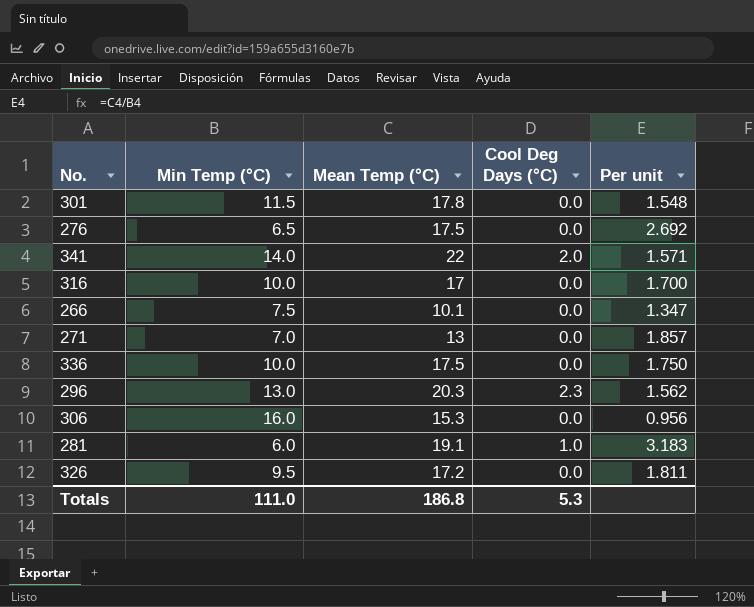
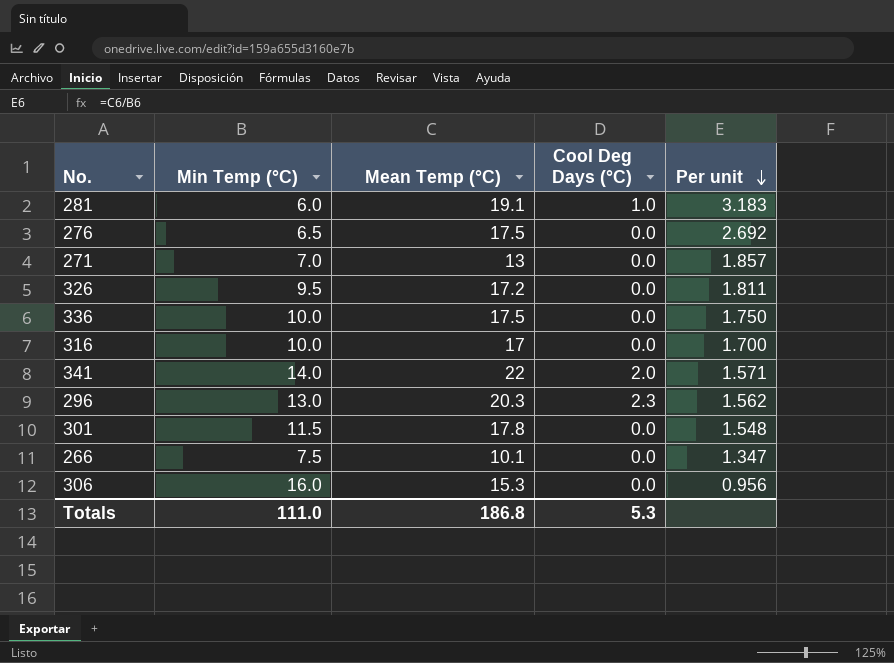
row order: none -> Per unit descending

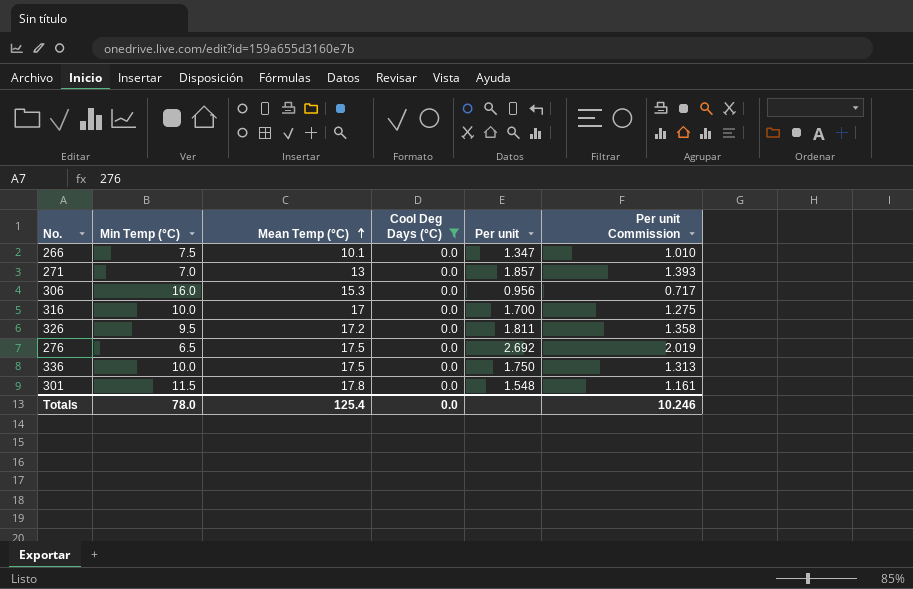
filter: none -> Cool Deg Days (°C) = 0.0
row order: Per unit descending -> Mean Temp (°C) ascending
column Per unit Commission | formula: none -> [Per unit] * 0.75
Totals | Min Temp (°C): 111.0 -> 78.0
Totals | Mean Temp (°C): 186.8 -> 125.4
Totals | Cool Deg Days (°C): 5.3 -> 0.0

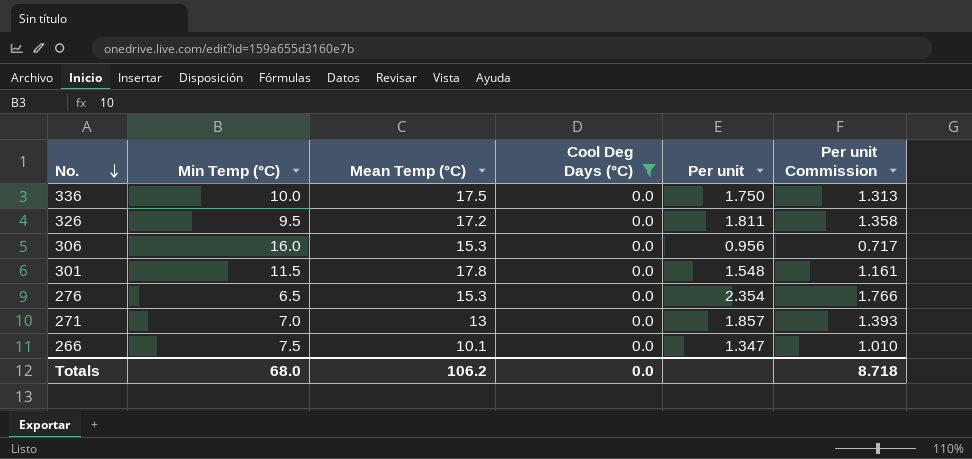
row order: Mean Temp (°C) ascending -> No. descending
row 316: 10.0 | 17 | 0.0 | 1.700 | 1.275 -> none
276 | Mean Temp (°C): 17.5 -> 15.3
276 | Per unit: 2.692 -> 2.354
276 | Per unit Commission: 2.019 -> 1.766
Totals | Min Temp (°C): 78.0 -> 68.0
Totals | Mean Temp (°C): 125.4 -> 106.2
Totals | Per unit Commission: 10.246 -> 8.718

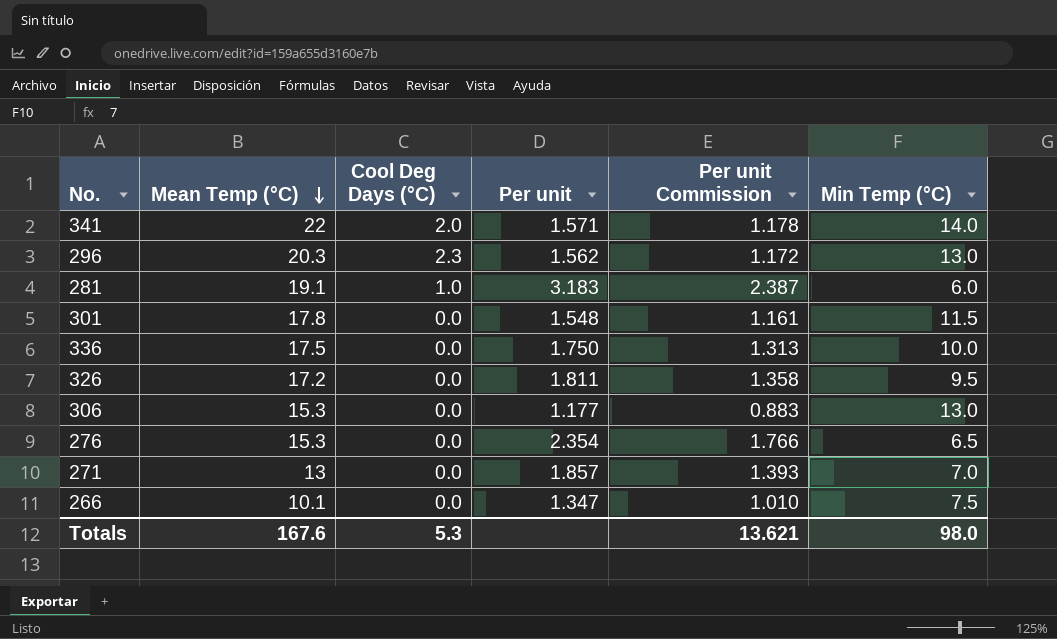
filter: Cool Deg Days (°C) = 0.0 -> none
row order: No. descending -> Mean Temp (°C) descending
column Min Temp (°C) | position: 2 -> 6
306 | Per unit: 0.956 -> 1.177
306 | Per unit Commission: 0.717 -> 0.883
306 | Min Temp (°C): 16.0 -> 13.0
Totals | Mean Temp (°C): 106.2 -> 167.6
Totals | Cool Deg Days (°C): 0.0 -> 5.3
Totals | Per unit Commission: 8.718 -> 13.621
Totals | Min Temp (°C): 68.0 -> 98.0

